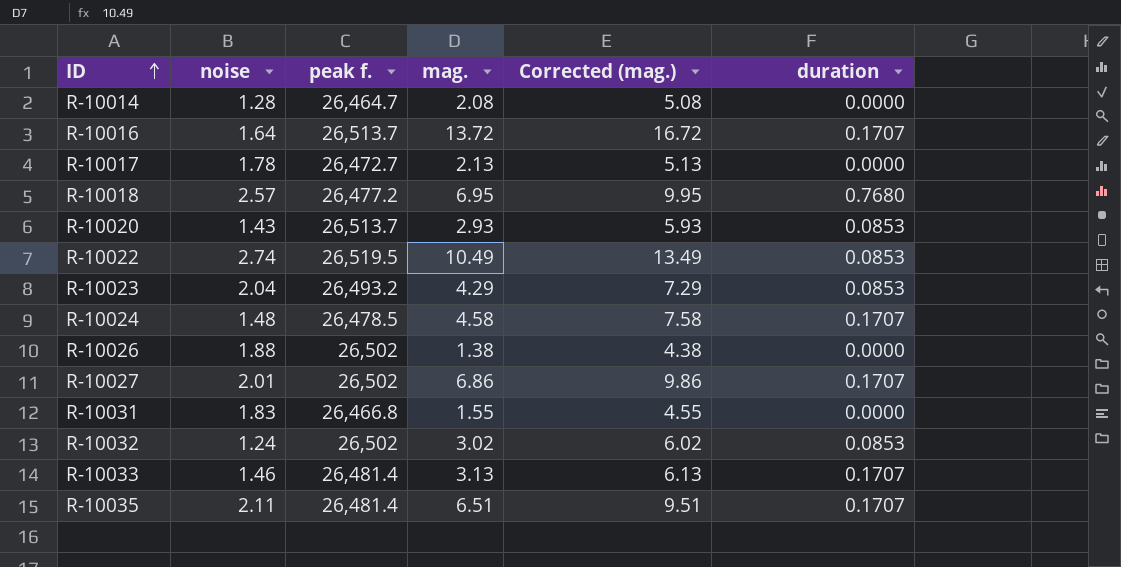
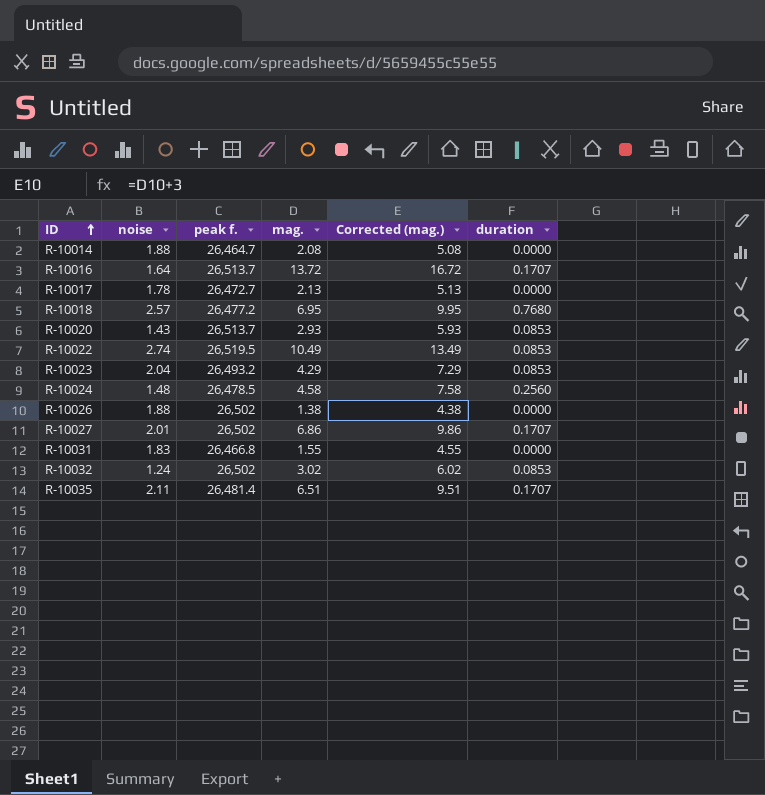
row R-10033: 1.46 | 26,481.4 | 3.13 | 6.13 | 0.1707 -> none
R-10014 | noise: 1.28 -> 1.88
R-10024 | duration: 0.1707 -> 0.2560

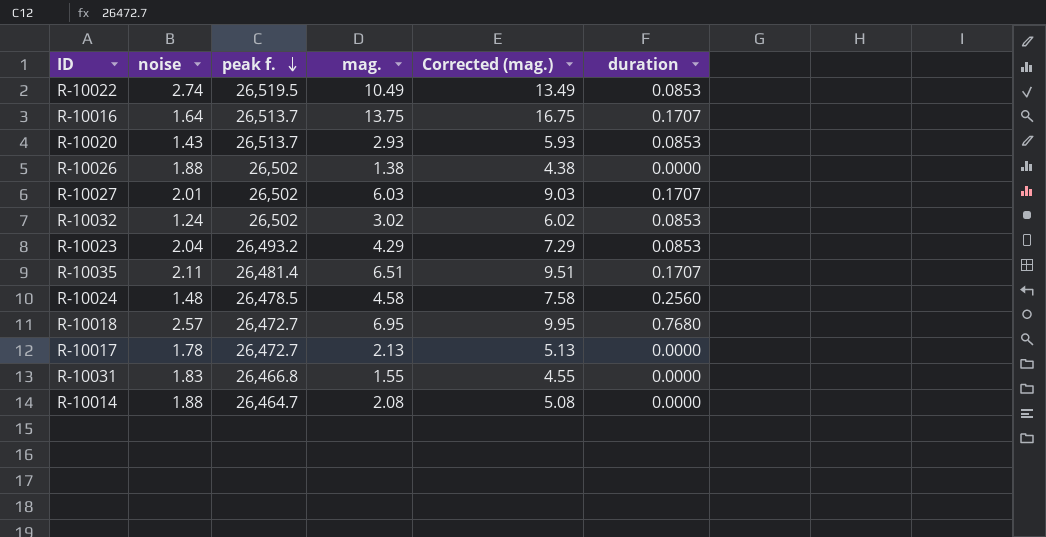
row order: ID ascending -> peak f. descending
R-10016 | mag.: 13.72 -> 13.75
R-10016 | Corrected (mag.): 16.72 -> 16.75
R-10027 | mag.: 6.86 -> 6.03
R-10027 | Corrected (mag.): 9.86 -> 9.03
R-10018 | peak f.: 26,477.2 -> 26,472.7

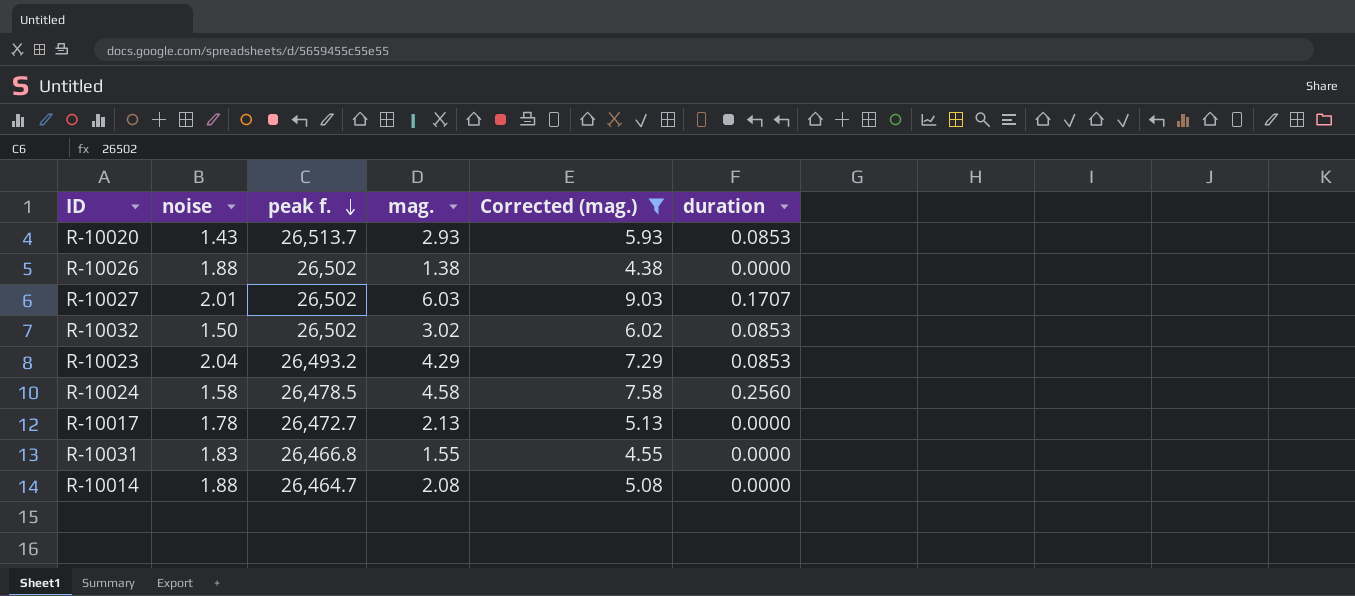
filter: none -> Corrected (mag.) <= 9.03
R-10032 | noise: 1.24 -> 1.50
R-10024 | noise: 1.48 -> 1.58

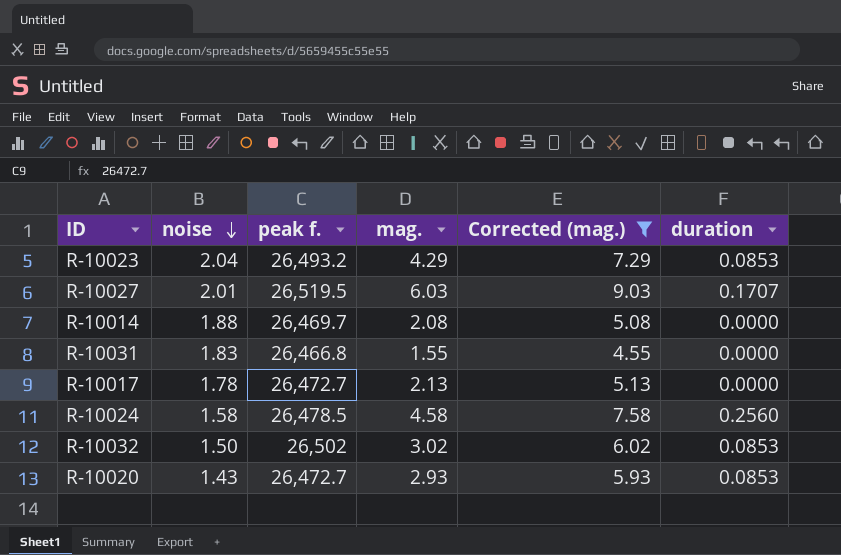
row order: peak f. descending -> noise descending
row R-10026: 1.88 | 26,502 | 1.38 | 4.38 | 0.0000 -> none
R-10027 | peak f.: 26,502 -> 26,519.5
R-10014 | peak f.: 26,464.7 -> 26,469.7
R-10020 | peak f.: 26,513.7 -> 26,472.7

